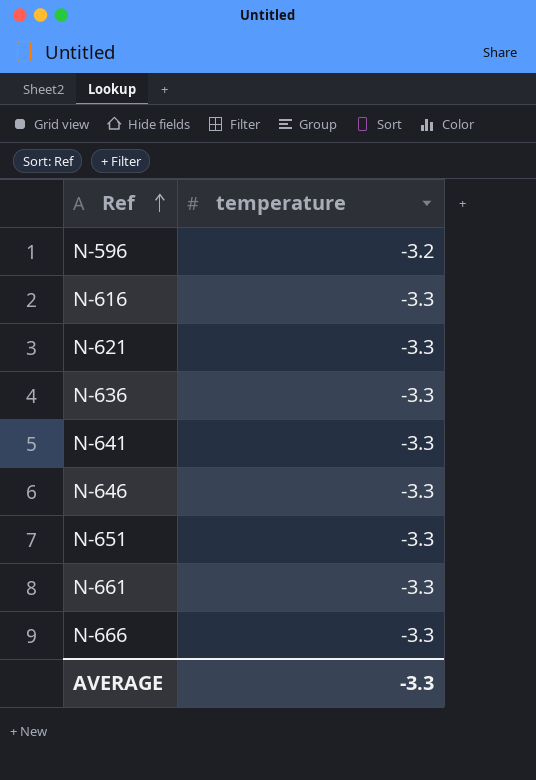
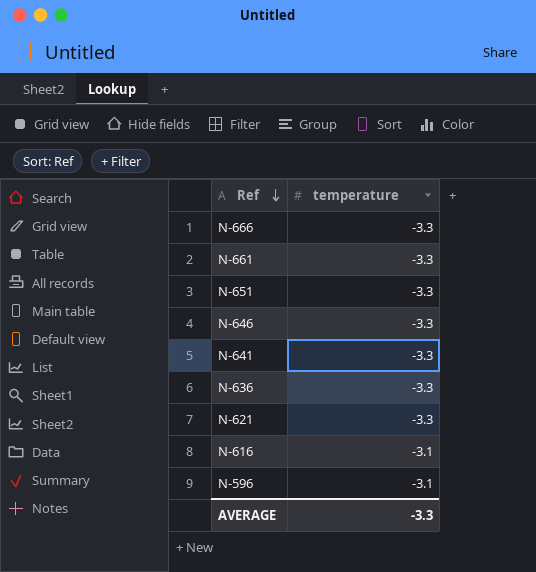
row order: Ref ascending -> Ref descending
N-616 | temperature: -3.3 -> -3.1
N-596 | temperature: -3.2 -> -3.1

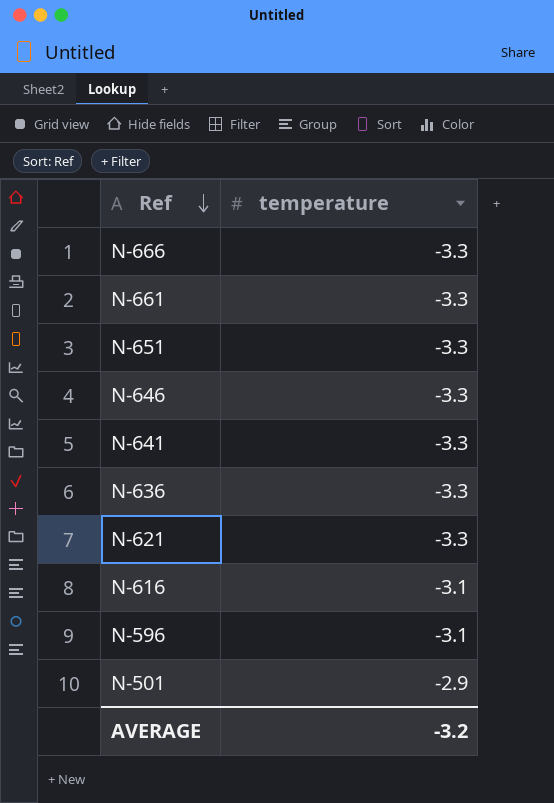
row N-501: none -> -2.9
AVERAGE | temperature: -3.3 -> -3.2

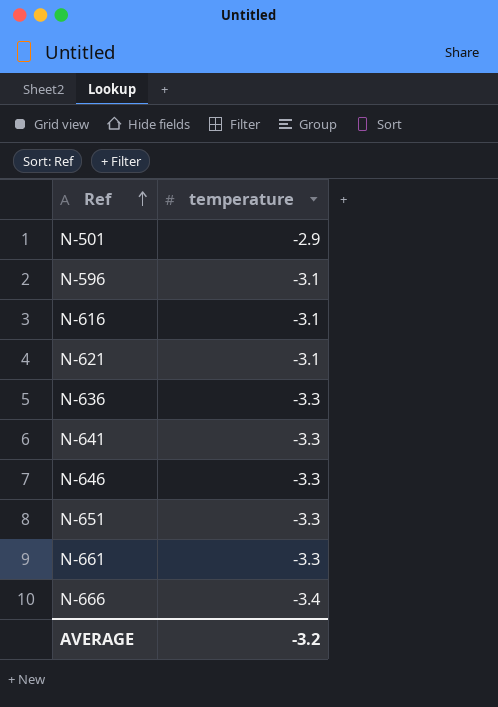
row order: Ref descending -> Ref ascending
N-621 | temperature: -3.3 -> -3.1
N-666 | temperature: -3.3 -> -3.4

